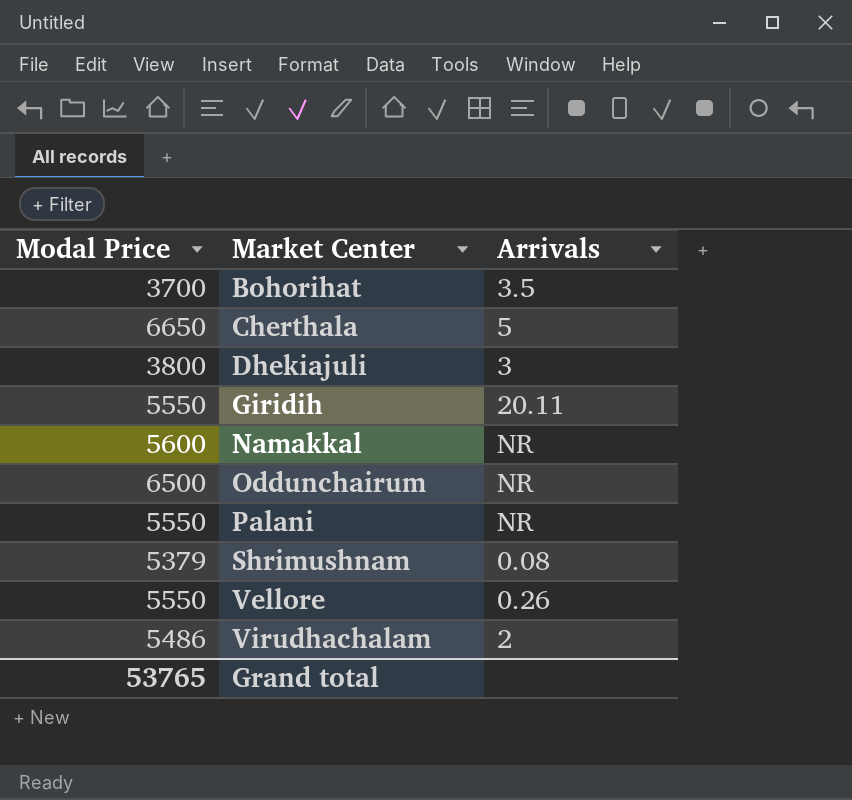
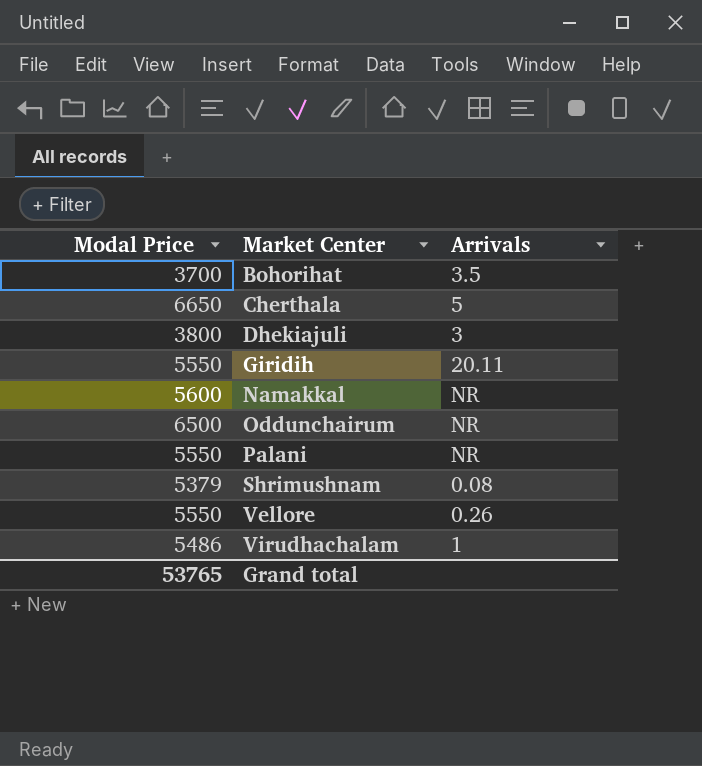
Virudhachalam | Arrivals: 2 -> 1

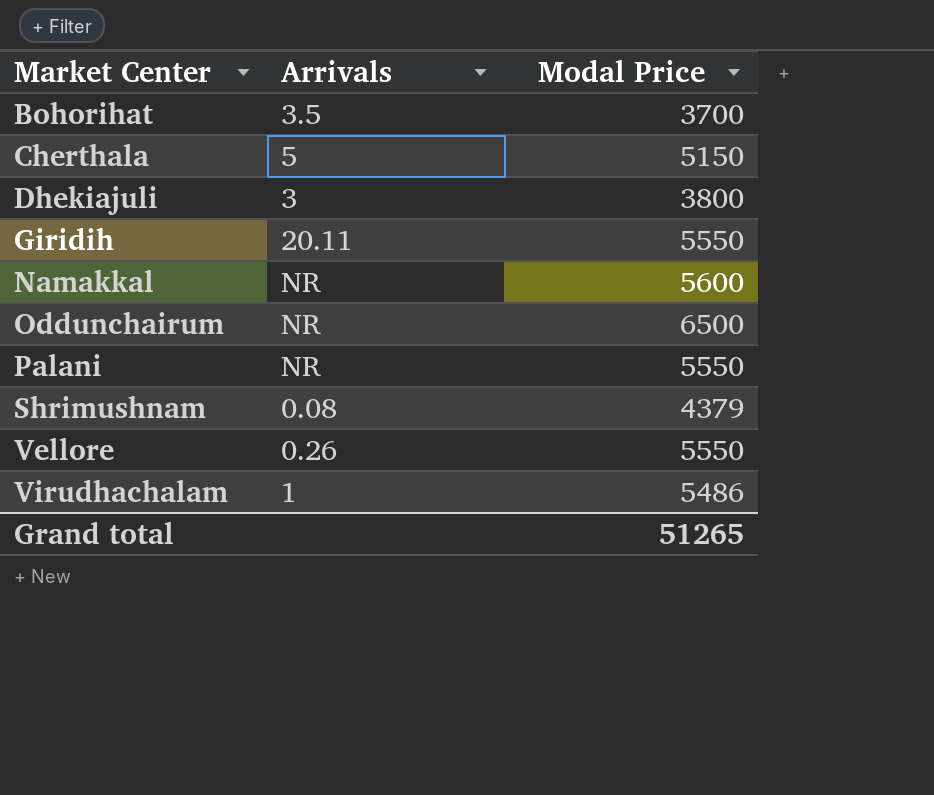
column Modal Price | position: 1 -> 3
Cherthala | Modal Price: 6650 -> 5150
Shrimushnam | Modal Price: 5379 -> 4379
Grand total | Modal Price: 53765 -> 51265

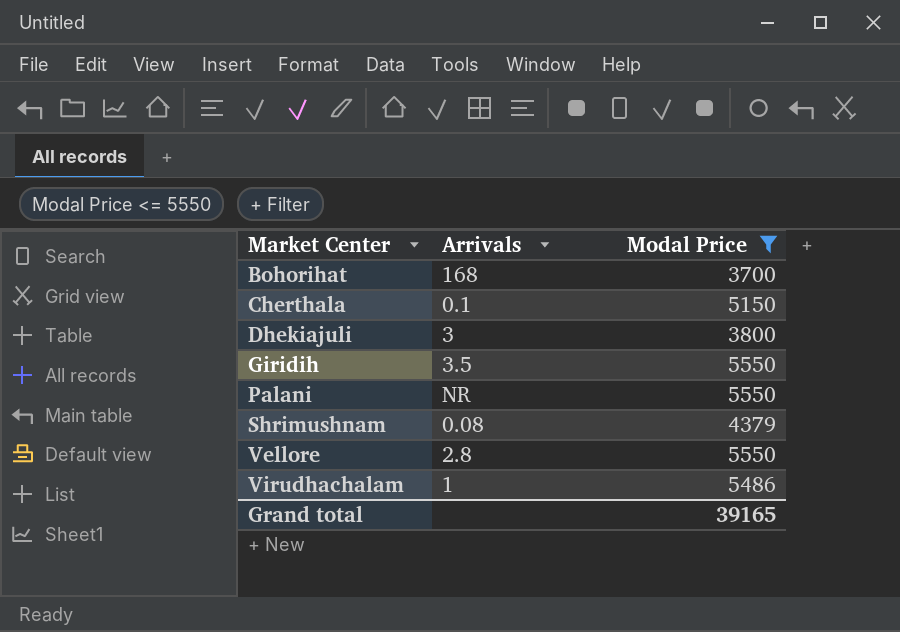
filter: none -> Modal Price <= 5550
Bohorihat | Arrivals: 3.5 -> 168
Cherthala | Arrivals: 5 -> 0.1
Giridih | Arrivals: 20.11 -> 3.5
Vellore | Arrivals: 0.26 -> 2.8
Grand total | Modal Price: 51265 -> 39165

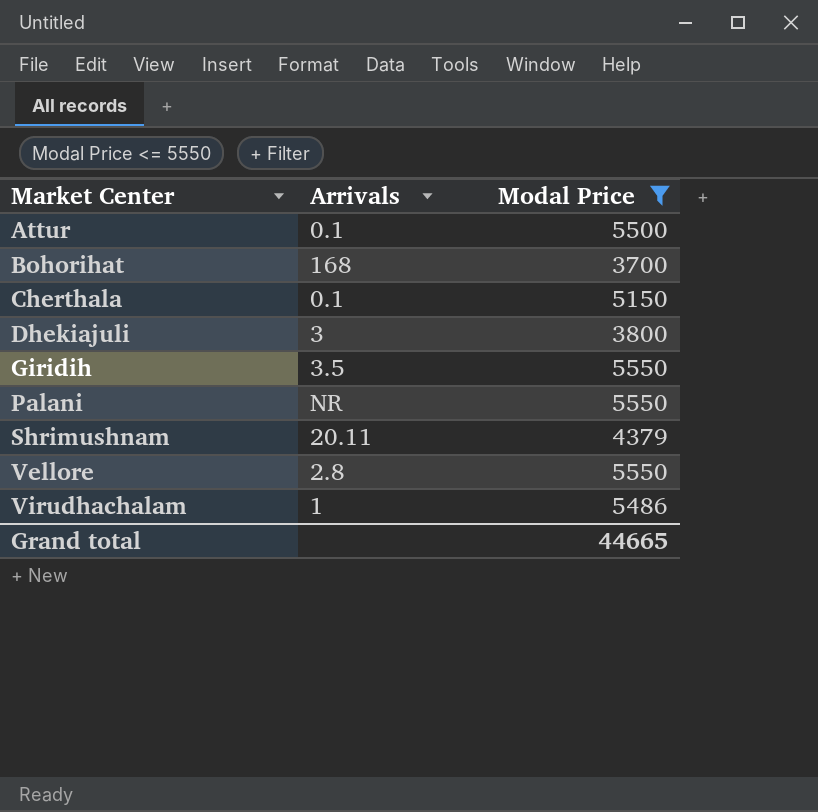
row Attur: none -> 0.1 | 5500
Shrimushnam | Arrivals: 0.08 -> 20.11
Grand total | Modal Price: 39165 -> 44665

